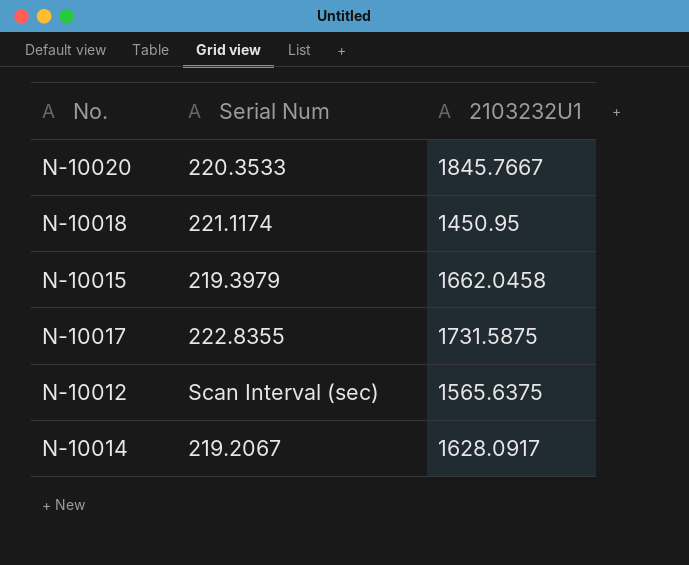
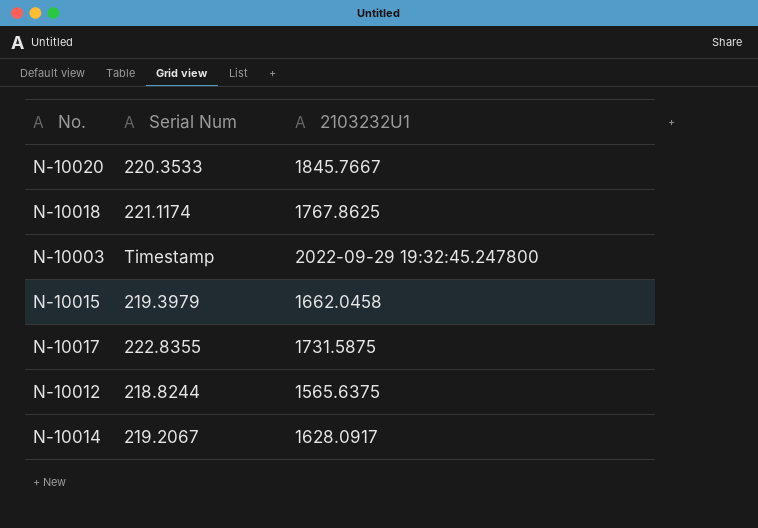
N-10018 | 2103232U1: 1450.95 -> 1767.8625
row N-10003: none -> Timestamp | 2022-09-29 19:32:45.247800
N-10012 | Serial Num: Scan Interval (sec) -> 218.8244

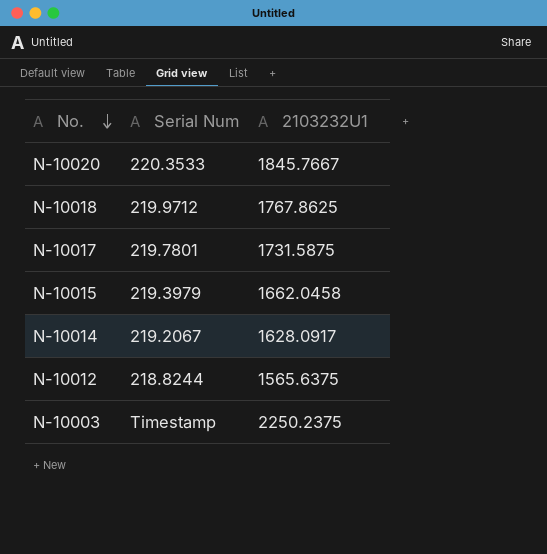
row order: none -> No. descending
N-10018 | Serial Num: 221.1174 -> 219.9712
N-10017 | Serial Num: 222.8355 -> 219.7801
N-10003 | 2103232U1: 2022-09-29 19:32:45.247800 -> 2250.2375

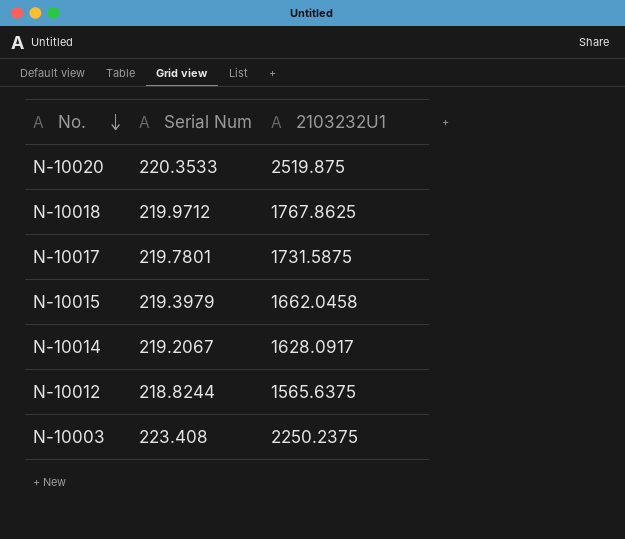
N-10020 | 2103232U1: 1845.7667 -> 2519.875
N-10003 | Serial Num: Timestamp -> 223.408

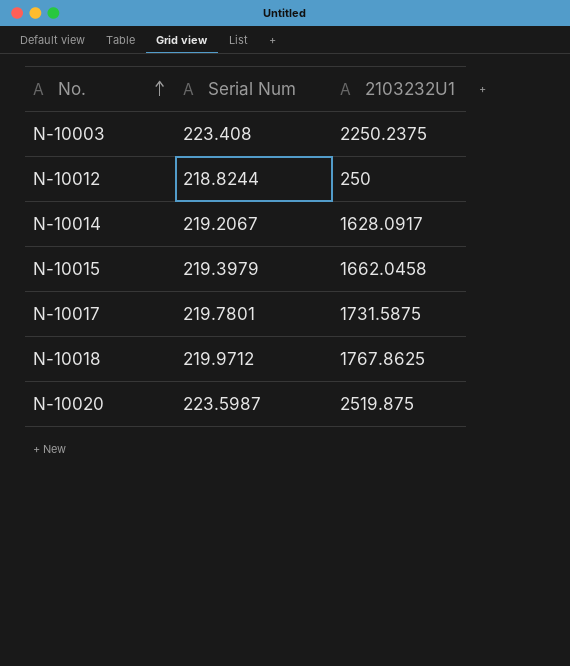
row order: No. descending -> No. ascending
N-10012 | 2103232U1: 1565.6375 -> 250
N-10020 | Serial Num: 220.3533 -> 223.5987

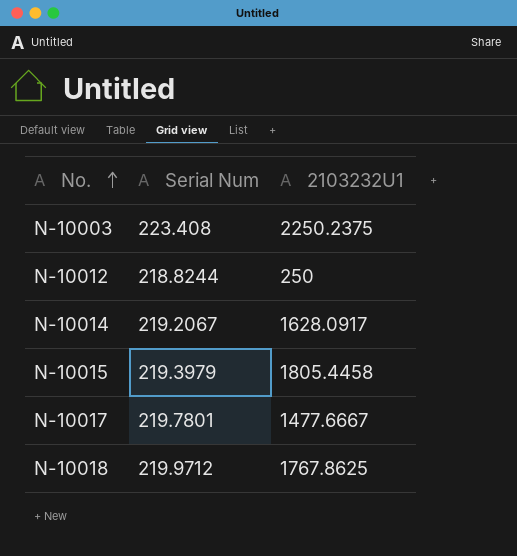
row N-10020: 223.5987 | 2519.875 -> none
N-10015 | 2103232U1: 1662.0458 -> 1805.4458
N-10017 | 2103232U1: 1731.5875 -> 1477.6667

